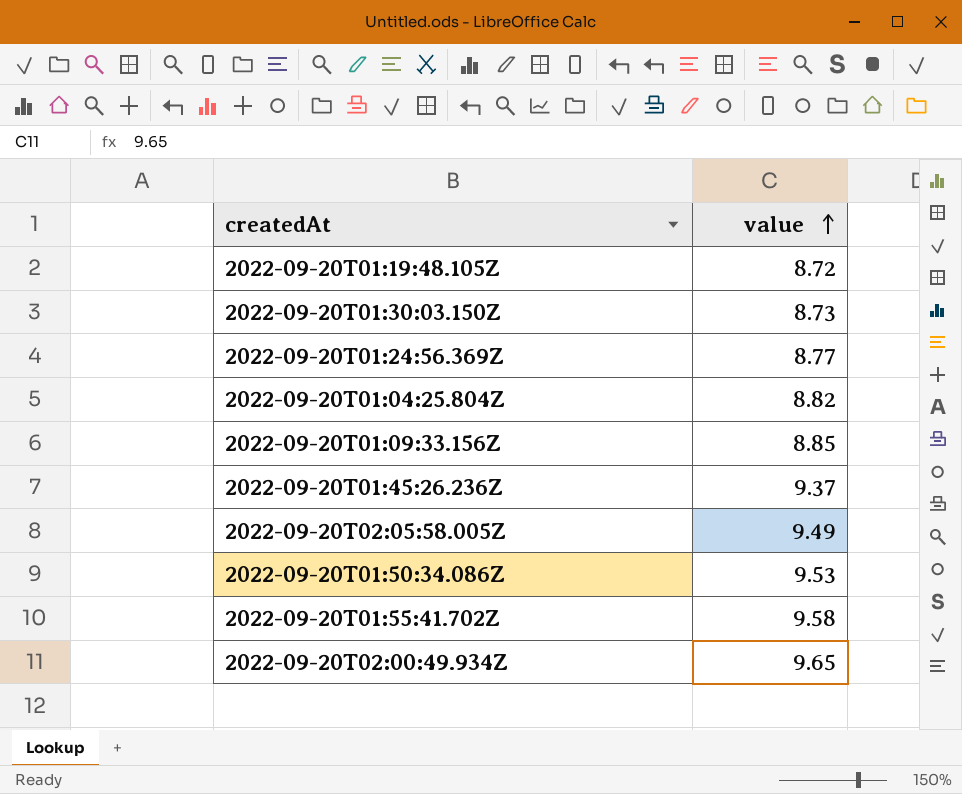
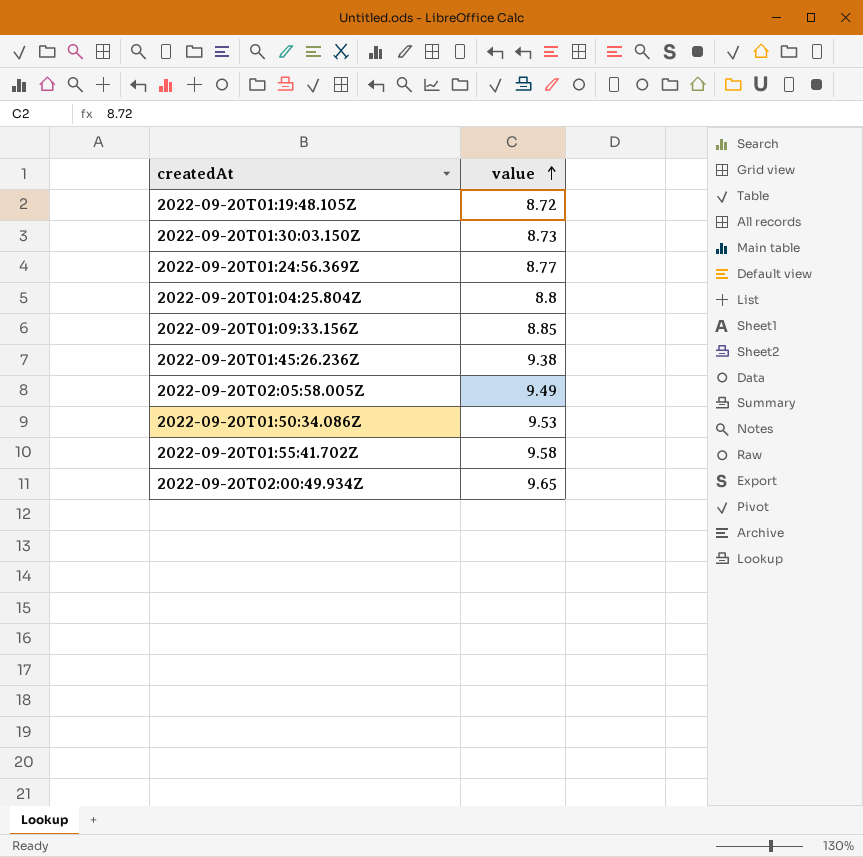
2022-09-20T01:04:25.804Z | value: 8.82 -> 8.8
2022-09-20T01:45:26.236Z | value: 9.37 -> 9.38

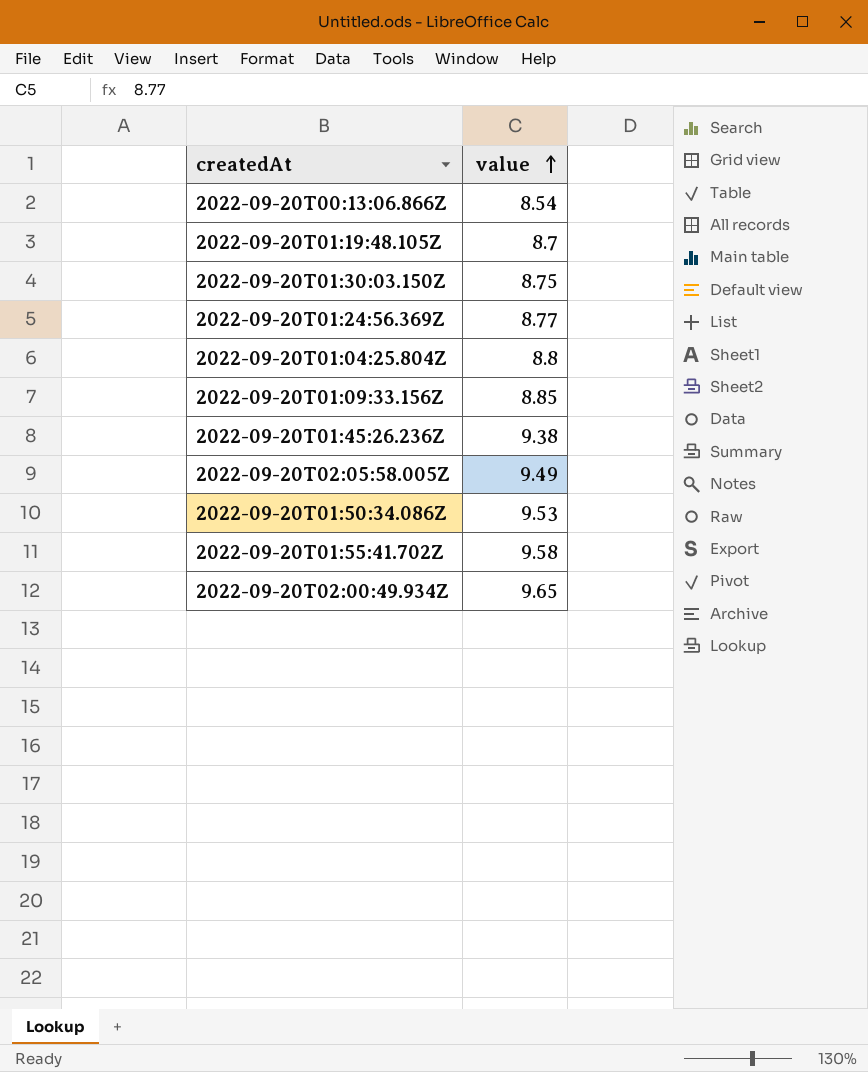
row 2022-09-20T00:13:06.866Z: none -> 8.54
2022-09-20T01:19:48.105Z | value: 8.72 -> 8.7
2022-09-20T01:30:03.150Z | value: 8.73 -> 8.75

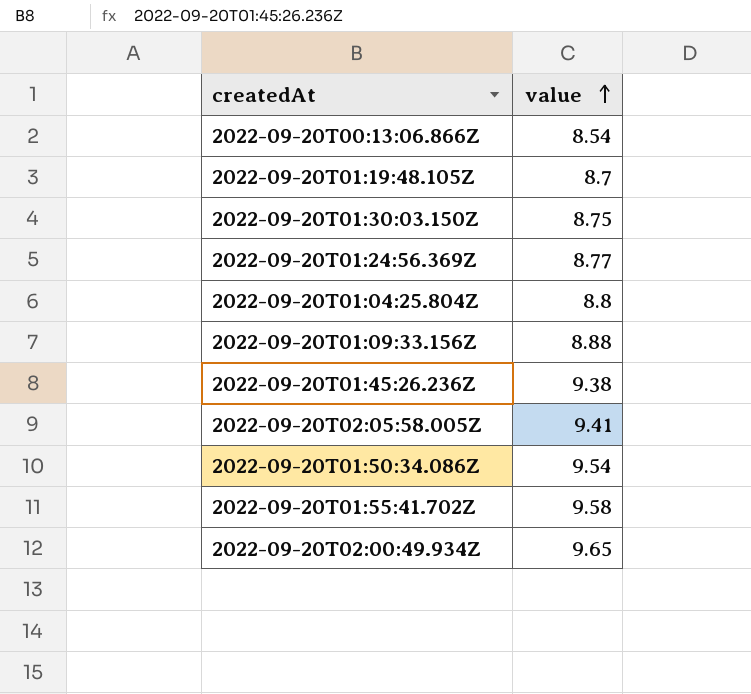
2022-09-20T01:09:33.156Z | value: 8.85 -> 8.88
2022-09-20T02:05:58.005Z | value: 9.49 -> 9.41
2022-09-20T01:50:34.086Z | value: 9.53 -> 9.54

